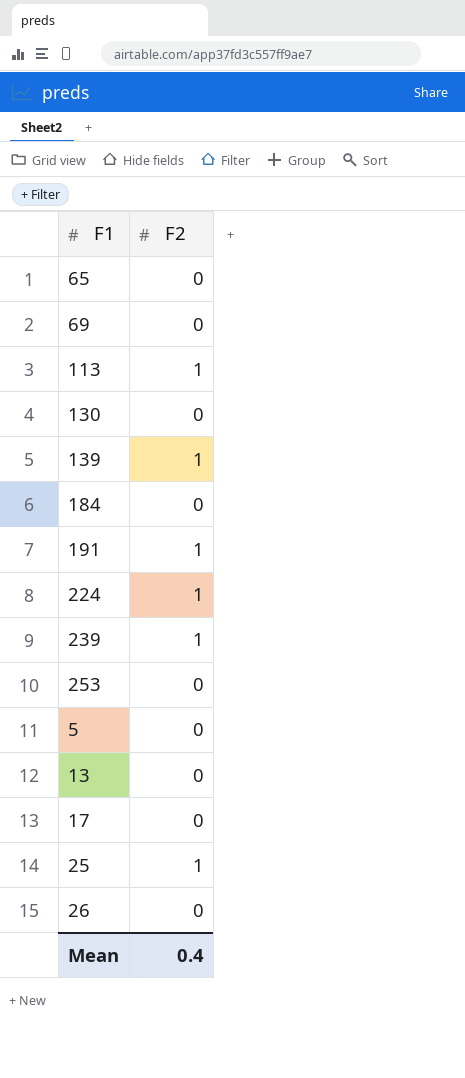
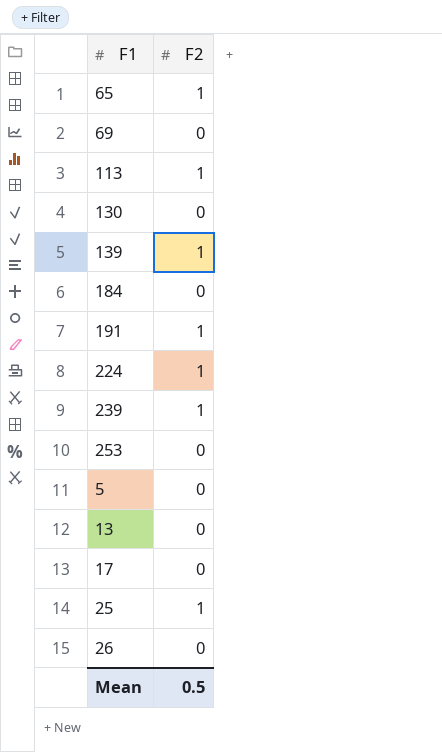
65 | F2: 0 -> 1
Mean | F2: 0.4 -> 0.5

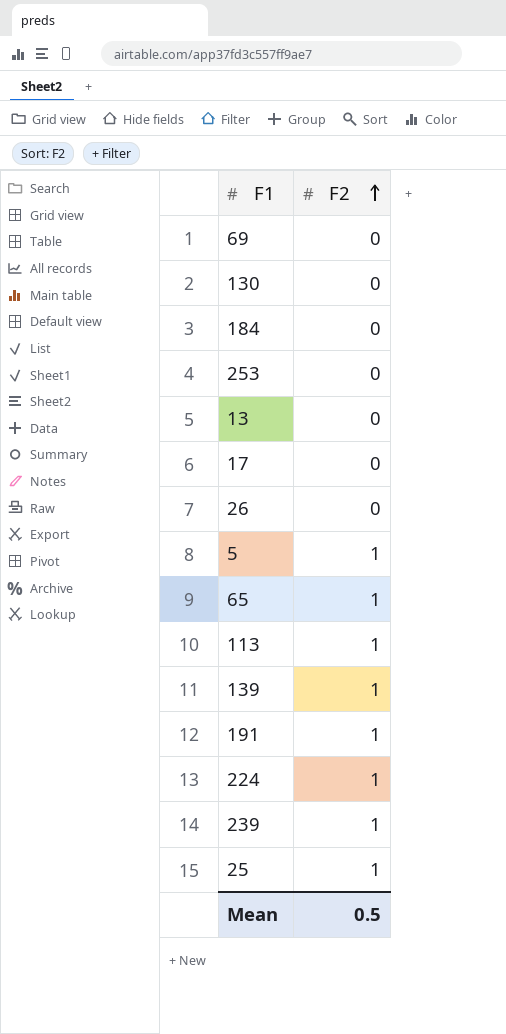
row order: none -> F2 ascending
5 | F2: 0 -> 1

